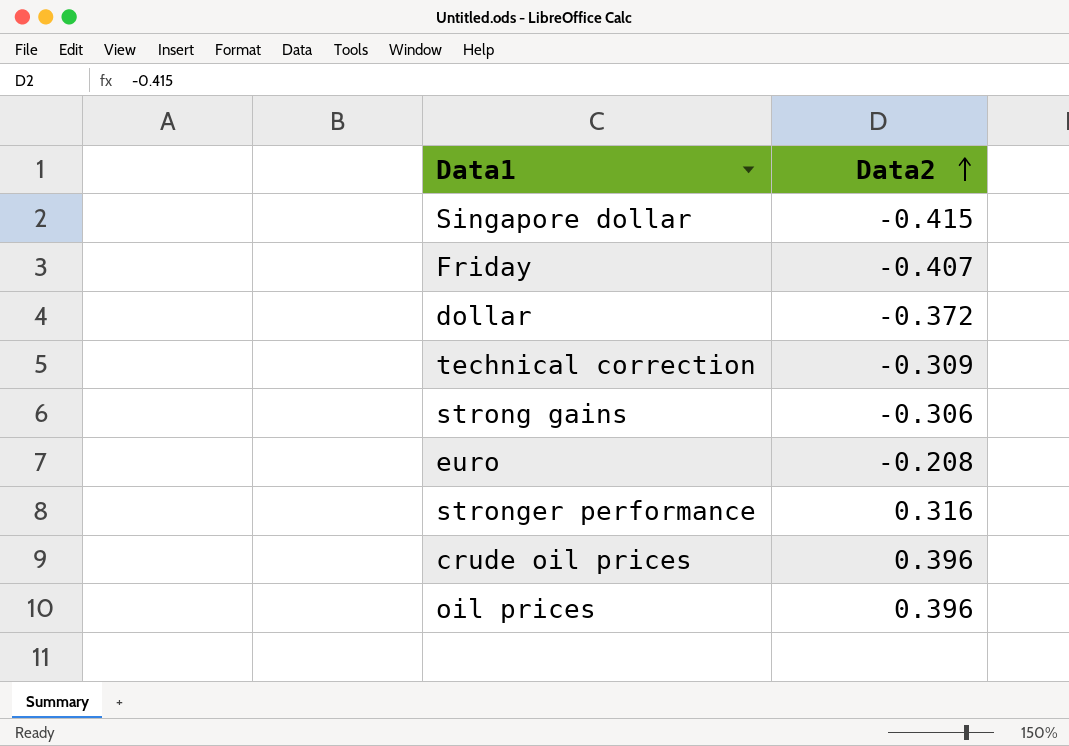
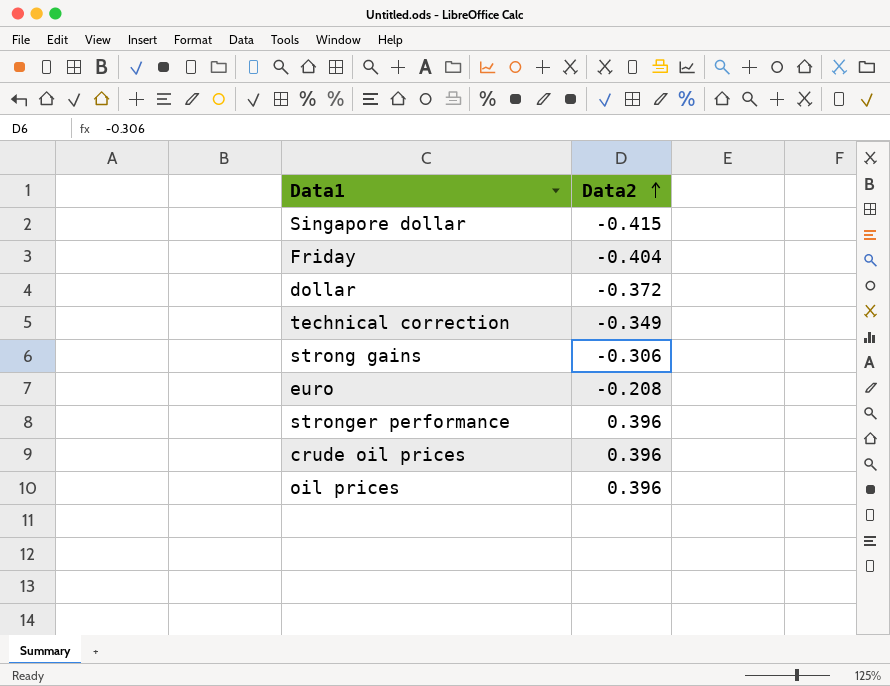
Friday | Data2: -0.407 -> -0.404
technical correction | Data2: -0.309 -> -0.349
stronger performance | Data2: 0.316 -> 0.396

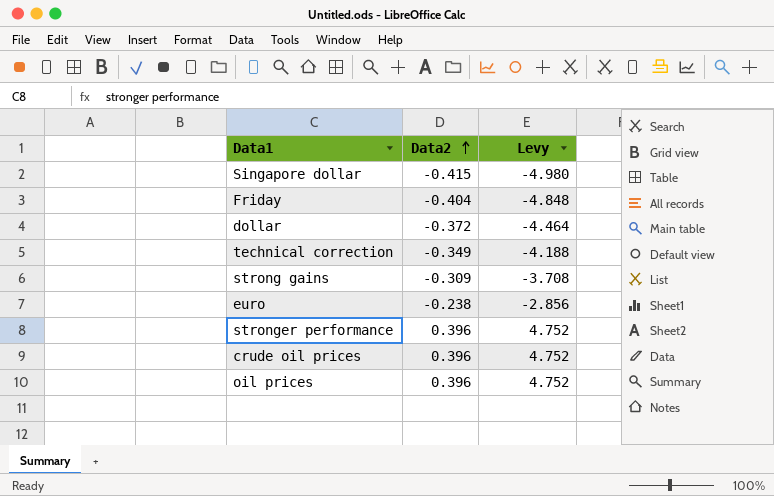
column Levy | formula: none -> [Data2] * 12
strong gains | Data2: -0.306 -> -0.309
euro | Data2: -0.208 -> -0.238

